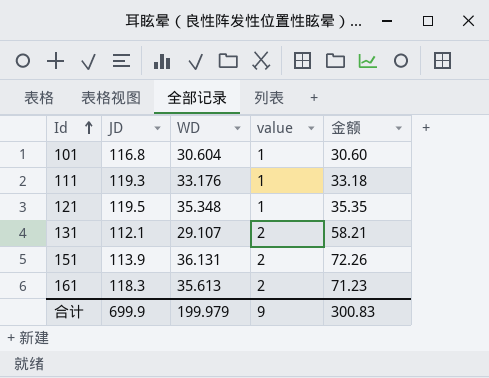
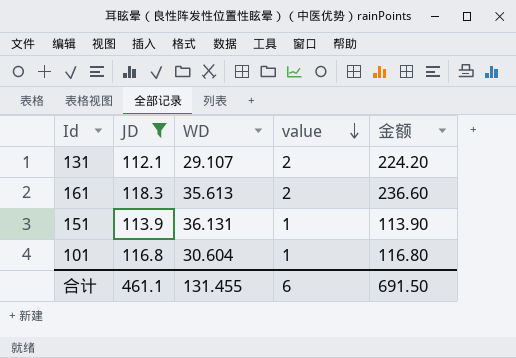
filter: none -> JD <= 118.3
row order: Id ascending -> value descending
column 金额 | formula: [WD] * [value] -> [JD] * [value]
151 | value: 2 -> 1
合计 | JD: 699.9 -> 461.1
合计 | WD: 199.979 -> 131.455
合计 | value: 9 -> 6
合计 | 金额: 300.83 -> 691.50

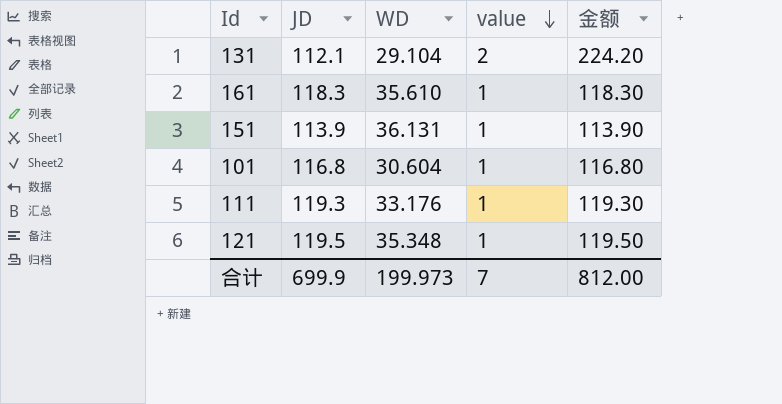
filter: JD <= 118.3 -> none
131 | WD: 29.107 -> 29.104
161 | WD: 35.613 -> 35.610
161 | value: 2 -> 1
161 | 金额: 236.60 -> 118.30
合计 | JD: 461.1 -> 699.9
合计 | WD: 131.455 -> 199.973
合计 | value: 6 -> 7
合计 | 金额: 691.50 -> 812.00

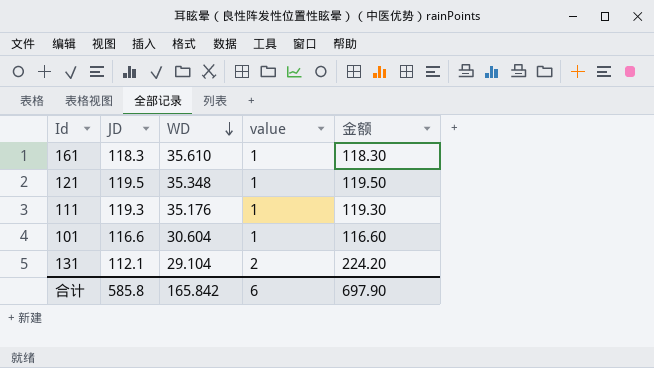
row order: value descending -> WD descending
row 151: 113.9 | 36.131 | 1 | 113.90 -> none
111 | WD: 33.176 -> 35.176
101 | JD: 116.8 -> 116.6
101 | 金额: 116.80 -> 116.60
合计 | JD: 699.9 -> 585.8
合计 | WD: 199.973 -> 165.842
合计 | value: 7 -> 6
合计 | 金额: 812.00 -> 697.90

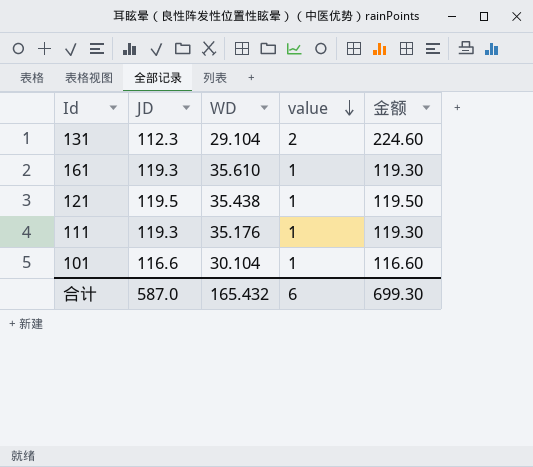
row order: WD descending -> value descending
131 | JD: 112.1 -> 112.3
131 | 金额: 224.20 -> 224.60
161 | JD: 118.3 -> 119.3
161 | 金额: 118.30 -> 119.30
121 | WD: 35.348 -> 35.438
101 | WD: 30.604 -> 30.104
合计 | JD: 585.8 -> 587.0
合计 | WD: 165.842 -> 165.432
合计 | 金额: 697.90 -> 699.30

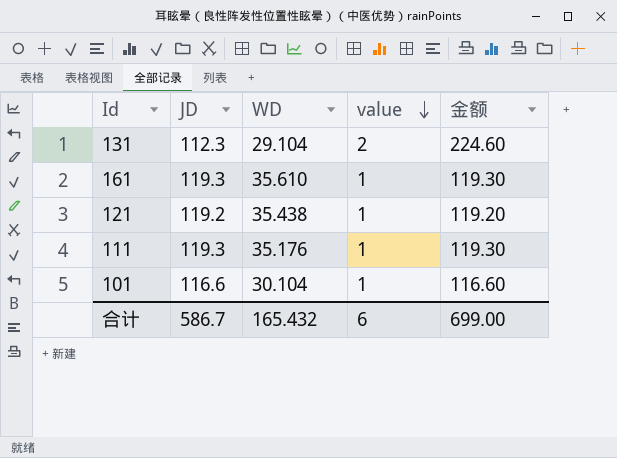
121 | JD: 119.5 -> 119.2
121 | 金额: 119.50 -> 119.20
合计 | JD: 587.0 -> 586.7
合计 | 金额: 699.30 -> 699.00

